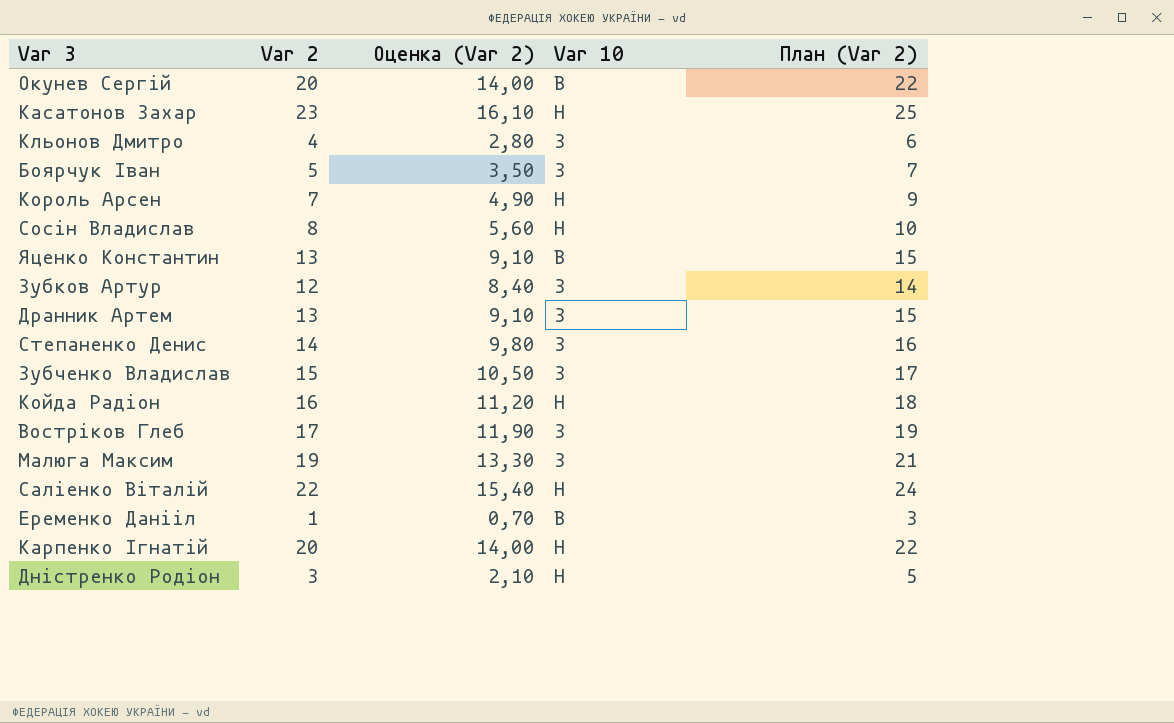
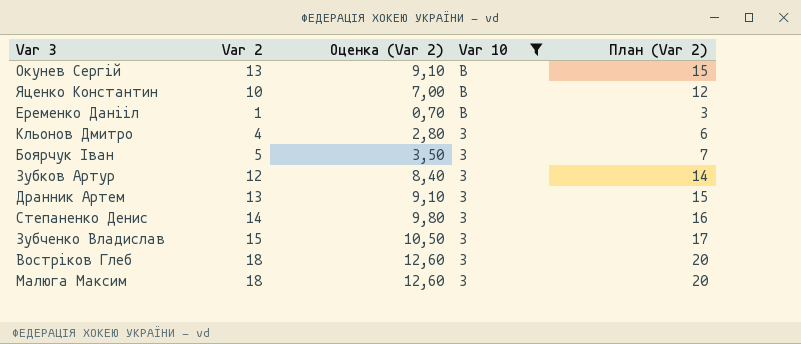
filter: none -> Var 10 != Н
row order: none -> Var 10 ascending
Окунев Сергій | Var 2: 20 -> 13
Окунев Сергій | Оценка (Var 2): 14,00 -> 9,10
Окунев Сергій | План (Var 2): 22 -> 15
Яценко Константин | Var 2: 13 -> 10
Яценко Константин | Оценка (Var 2): 9,10 -> 7,00
Яценко Константин | План (Var 2): 15 -> 12
Востріков Глеб | Var 2: 17 -> 18
Востріков Глеб | Оценка (Var 2): 11,90 -> 12,60
Востріков Глеб | План (Var 2): 19 -> 20
Малюга Максим | Var 2: 19 -> 18
Малюга Максим | Оценка (Var 2): 13,30 -> 12,60
Малюга Максим | План (Var 2): 21 -> 20

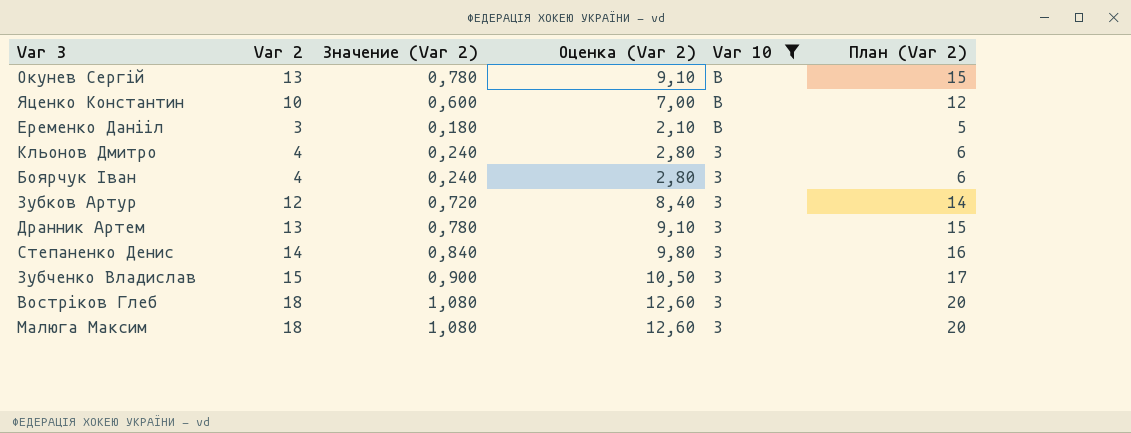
column Значение (Var 2) | formula: none -> [Var 2] * 0,06
Еременко Данііл | Var 2: 1 -> 3
Еременко Данііл | Оценка (Var 2): 0,70 -> 2,10
Еременко Данііл | План (Var 2): 3 -> 5
Боярчук Іван | Var 2: 5 -> 4
Боярчук Іван | Оценка (Var 2): 3,50 -> 2,80
Боярчук Іван | План (Var 2): 7 -> 6

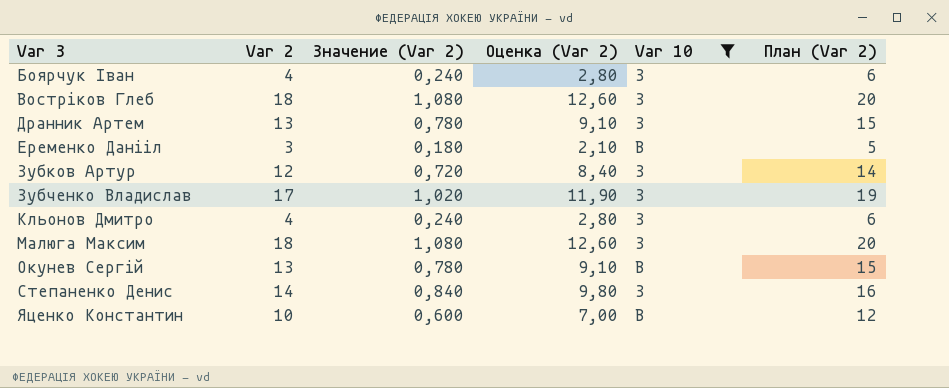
row order: Var 10 ascending -> Var 3 ascending
Зубченко Владислав | Var 2: 15 -> 17
Зубченко Владислав | Значение (Var 2): 0,900 -> 1,020
Зубченко Владислав | Оценка (Var 2): 10,50 -> 11,90
Зубченко Владислав | План (Var 2): 17 -> 19

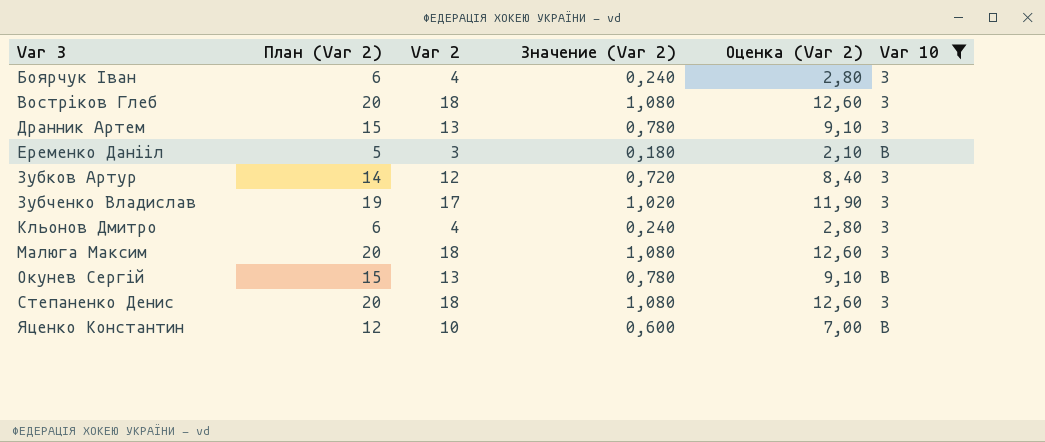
column План (Var 2) | position: 6 -> 2
Степаненко Денис | План (Var 2): 16 -> 20
Степаненко Денис | Var 2: 14 -> 18
Степаненко Денис | Значение (Var 2): 0,840 -> 1,080
Степаненко Денис | Оценка (Var 2): 9,80 -> 12,60

